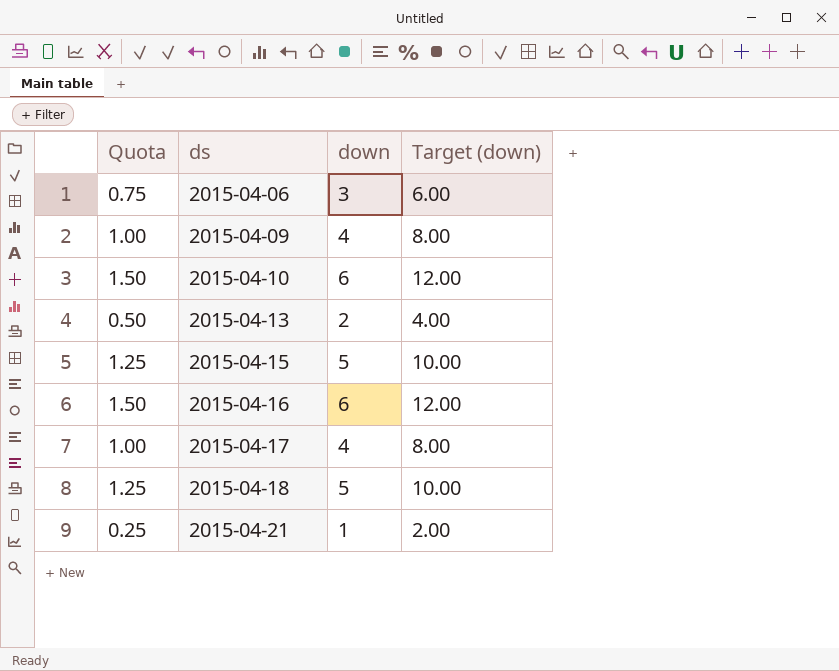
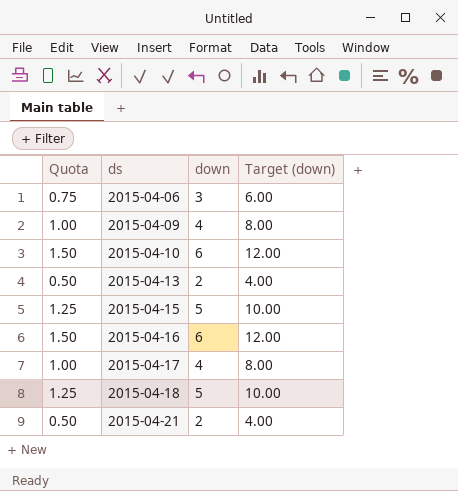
2015-04-21 | Quota: 0.25 -> 0.50
2015-04-21 | down: 1 -> 2
2015-04-21 | Target (down): 2.00 -> 4.00

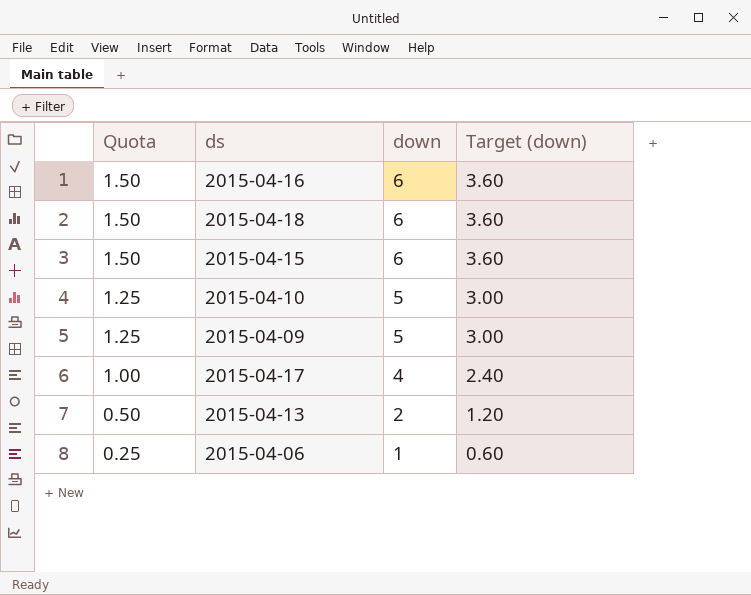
row order: ds ascending -> Quota descending
column Target (down) | formula: [down] * 2 -> [down] * 0.6
row 2015-04-21: 0.50 | 2 | 4.00 -> none
2015-04-18 | Quota: 1.25 -> 1.50
2015-04-18 | down: 5 -> 6
2015-04-15 | Quota: 1.25 -> 1.50
2015-04-15 | down: 5 -> 6
2015-04-10 | Quota: 1.50 -> 1.25
2015-04-10 | down: 6 -> 5
2015-04-09 | Quota: 1.00 -> 1.25
2015-04-09 | down: 4 -> 5
2015-04-06 | Quota: 0.75 -> 0.25
2015-04-06 | down: 3 -> 1

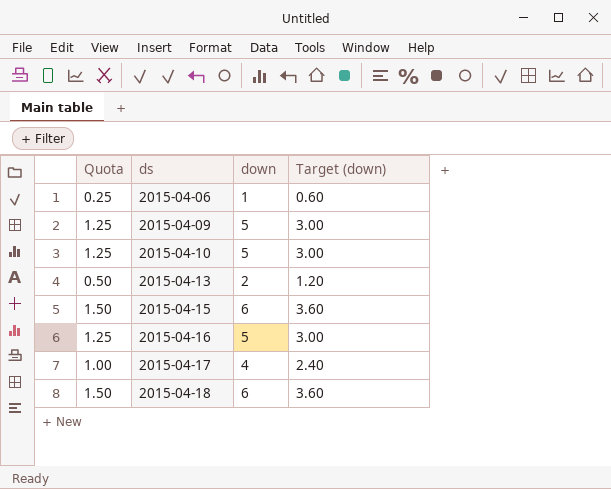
row order: Quota descending -> ds ascending
2015-04-16 | Quota: 1.50 -> 1.25
2015-04-16 | down: 6 -> 5
2015-04-16 | Target (down): 3.60 -> 3.00

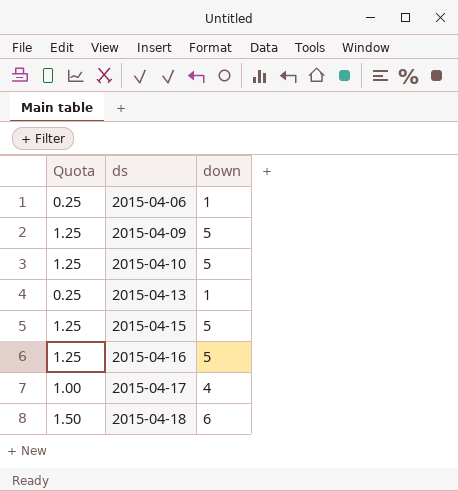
column Target (down) | formula: [down] * 0.6 -> none
2015-04-13 | Quota: 0.50 -> 0.25
2015-04-13 | down: 2 -> 1
2015-04-15 | Quota: 1.50 -> 1.25
2015-04-15 | down: 6 -> 5

